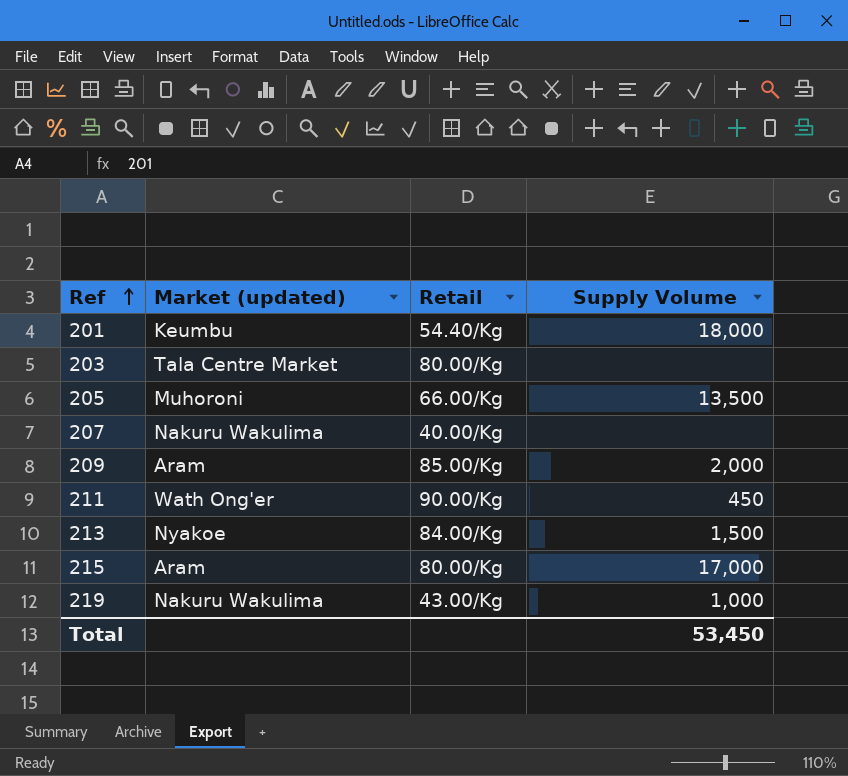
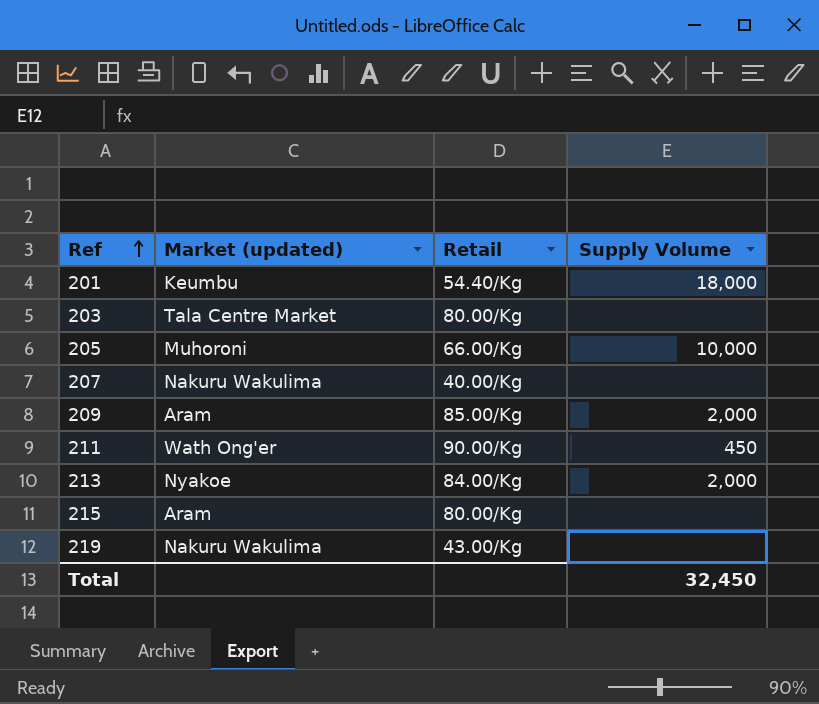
205 | Supply Volume: 13,500 -> 10,000
213 | Supply Volume: 1,500 -> 2,000
215 | Supply Volume: 17,000 -> none
219 | Supply Volume: 1,000 -> none
Total | Supply Volume: 53,450 -> 32,450

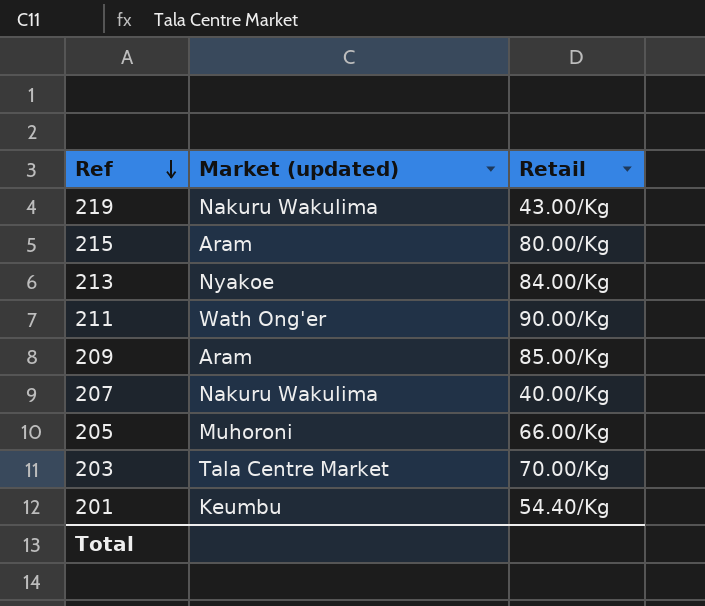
row order: Ref ascending -> Ref descending
column Supply Volume | position: 4 -> none
203 | Retail: 80.00/Kg -> 70.00/Kg

